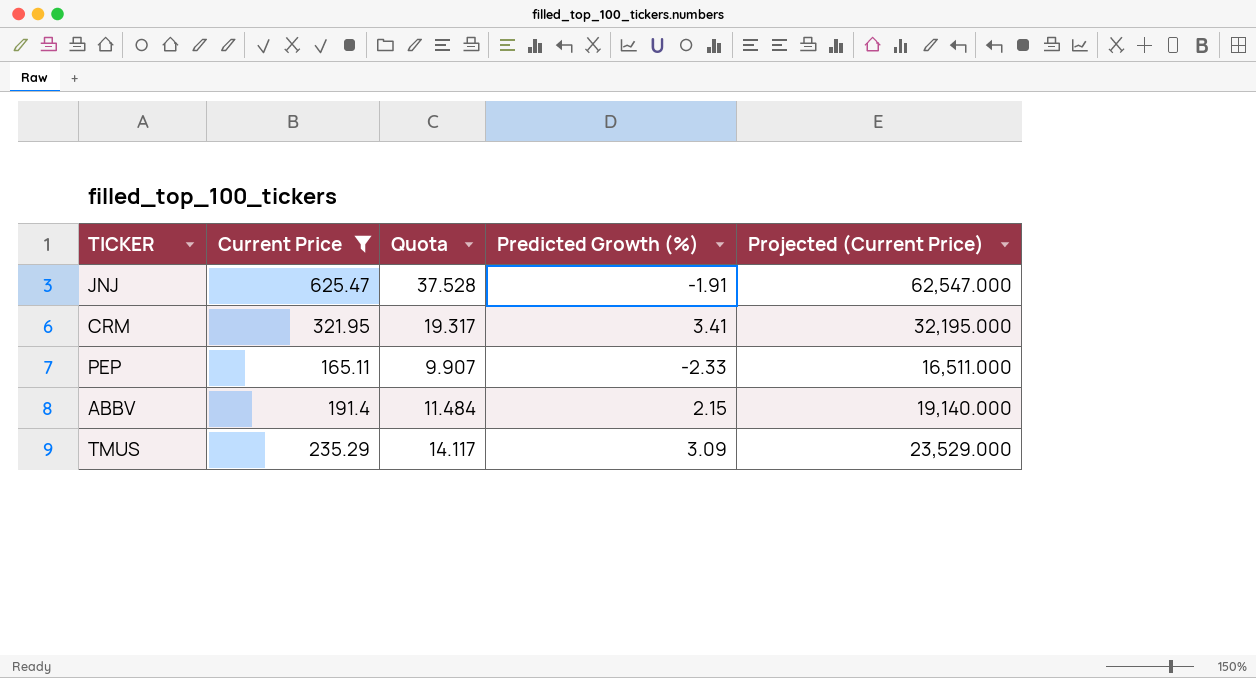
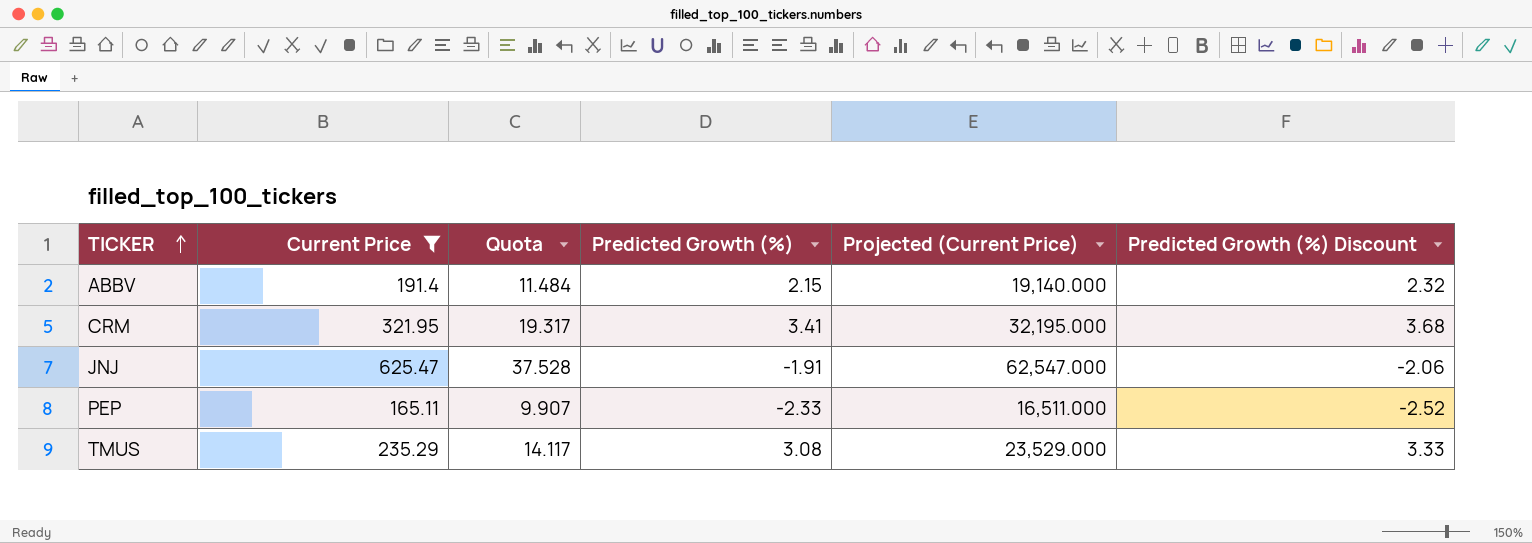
row order: none -> TICKER ascending
column Predicted Growth (%) Discount | formula: none -> [Predicted Growth (%)] * 1.08
TMUS | Predicted Growth (%): 3.09 -> 3.08

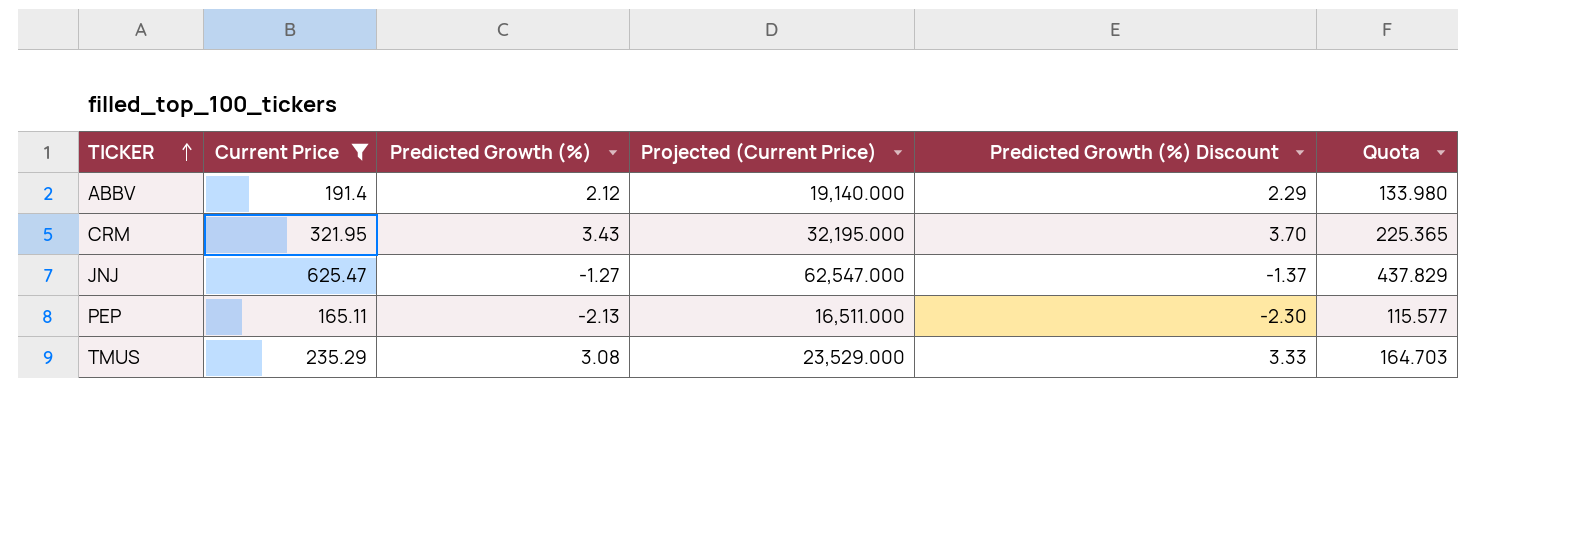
column Quota | formula: [Current Price] * 0.06 -> [Current Price] * 0.7
column Quota | position: 3 -> 6
ABBV | Predicted Growth (%): 2.15 -> 2.12
ABBV | Predicted Growth (%) Discount: 2.32 -> 2.29
CRM | Predicted Growth (%): 3.41 -> 3.43
CRM | Predicted Growth (%) Discount: 3.68 -> 3.70
JNJ | Predicted Growth (%): -1.91 -> -1.27
JNJ | Predicted Growth (%) Discount: -2.06 -> -1.37
PEP | Predicted Growth (%): -2.33 -> -2.13
PEP | Predicted Growth (%) Discount: -2.52 -> -2.30

